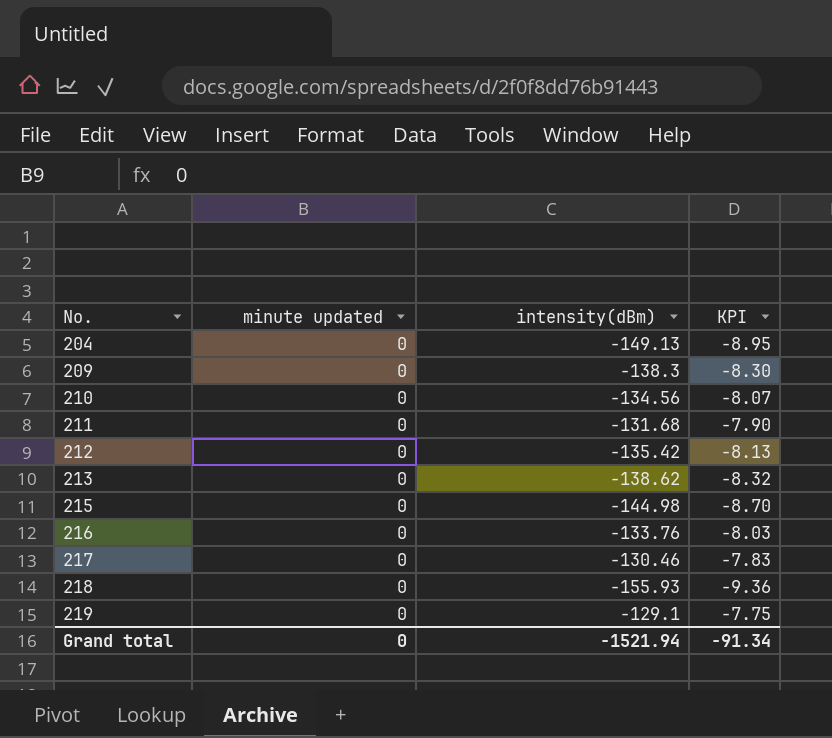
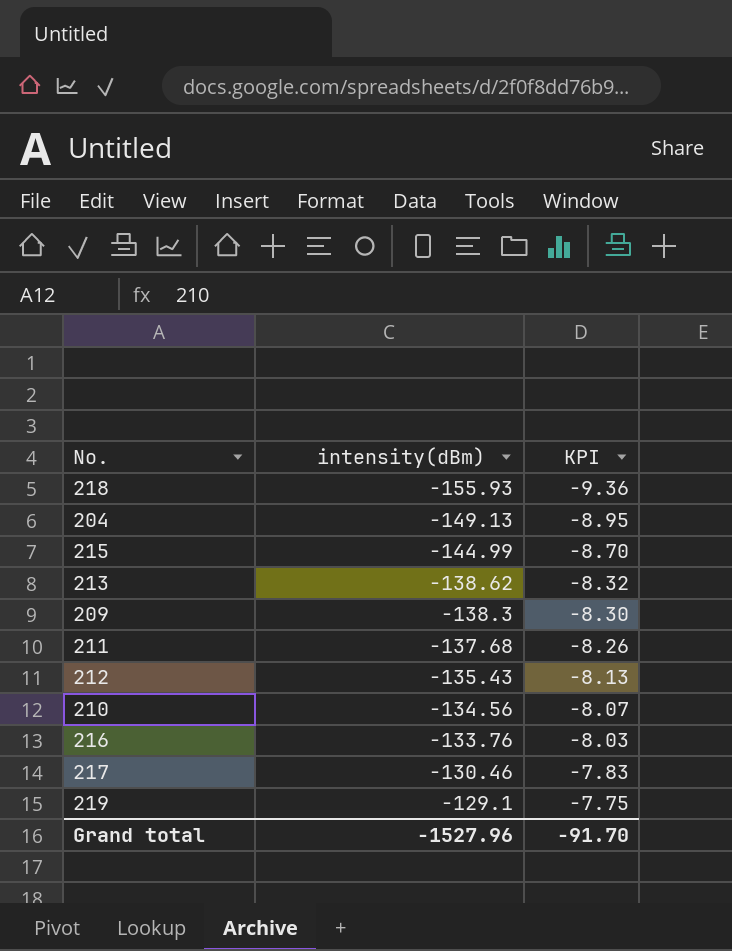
row order: No. ascending -> intensity(dBm) ascending
column minute updated | position: 2 -> none
215 | intensity(dBm): -144.98 -> -144.99
211 | intensity(dBm): -131.68 -> -137.68
211 | KPI: -7.90 -> -8.26
212 | intensity(dBm): -135.42 -> -135.43
Grand total | intensity(dBm): -1521.94 -> -1527.96
Grand total | KPI: -91.34 -> -91.70

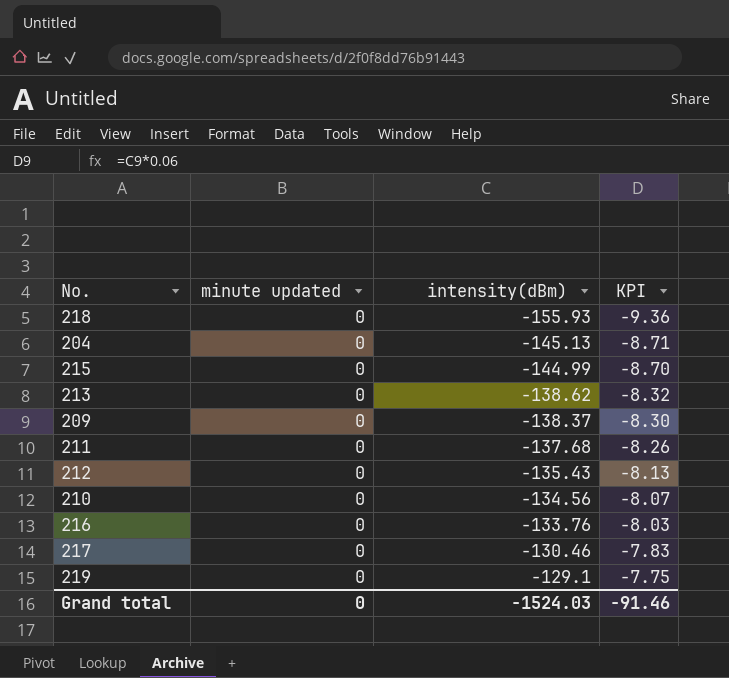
column minute updated | position: none -> 2
204 | intensity(dBm): -149.13 -> -145.13
204 | KPI: -8.95 -> -8.71
209 | intensity(dBm): -138.3 -> -138.37
Grand total | intensity(dBm): -1527.96 -> -1524.03
Grand total | KPI: -91.70 -> -91.46

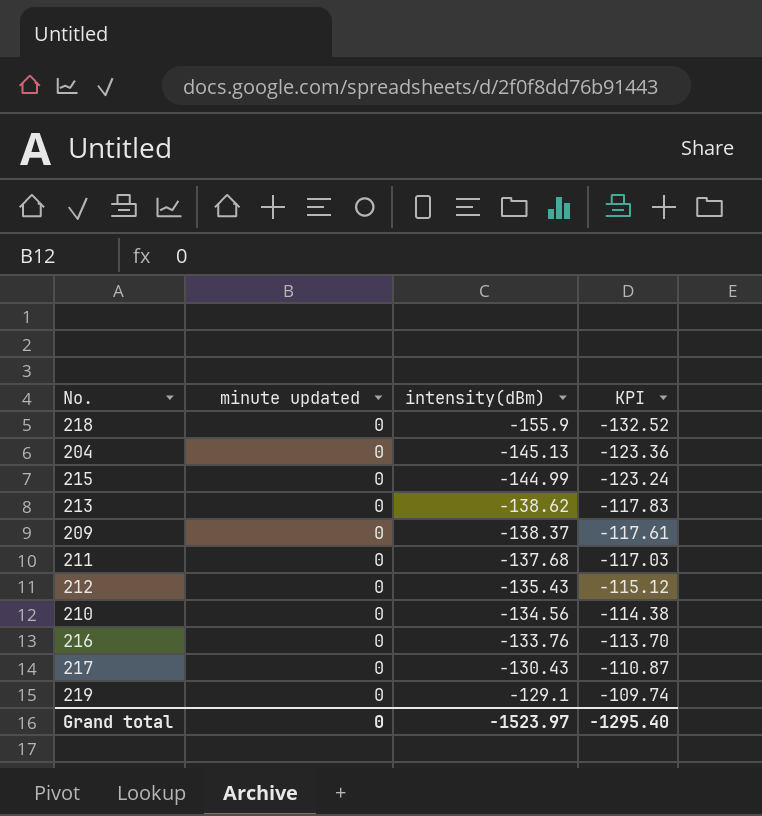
column KPI | formula: [intensity(dBm)] * 0.06 -> [intensity(dBm)] * 0.85
218 | intensity(dBm): -155.93 -> -155.9
217 | intensity(dBm): -130.46 -> -130.43
Grand total | intensity(dBm): -1524.03 -> -1523.97
Grand total | KPI: -91.46 -> -1295.40

